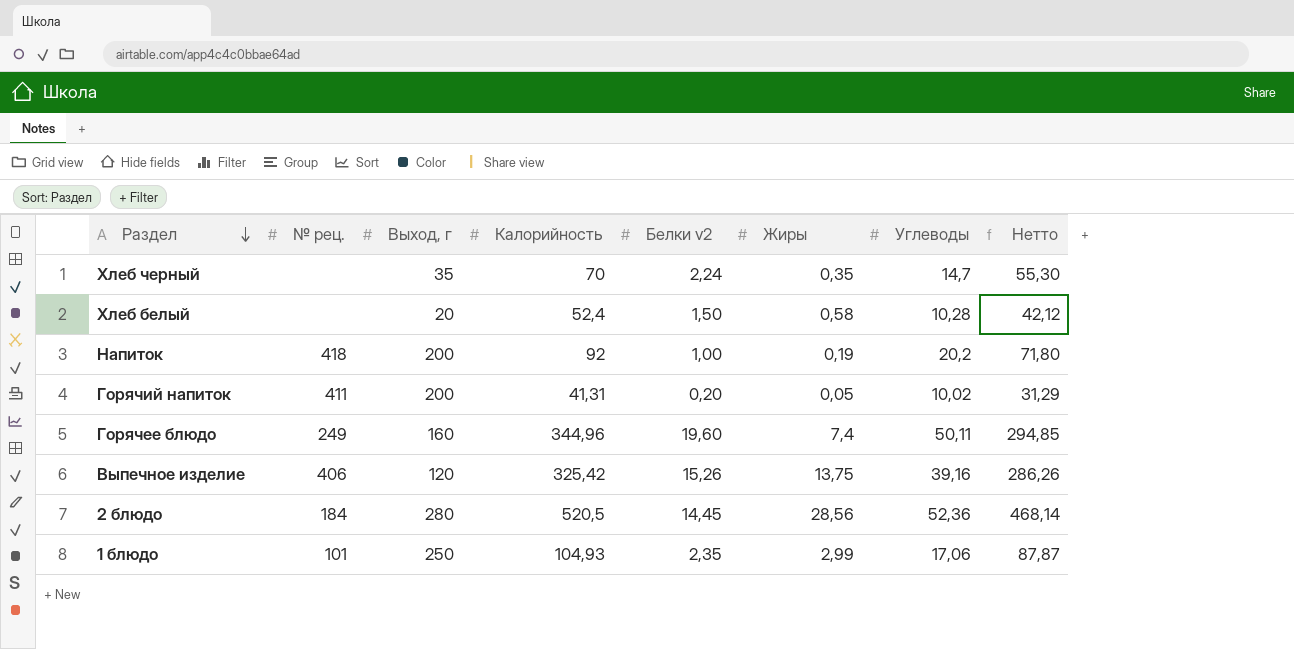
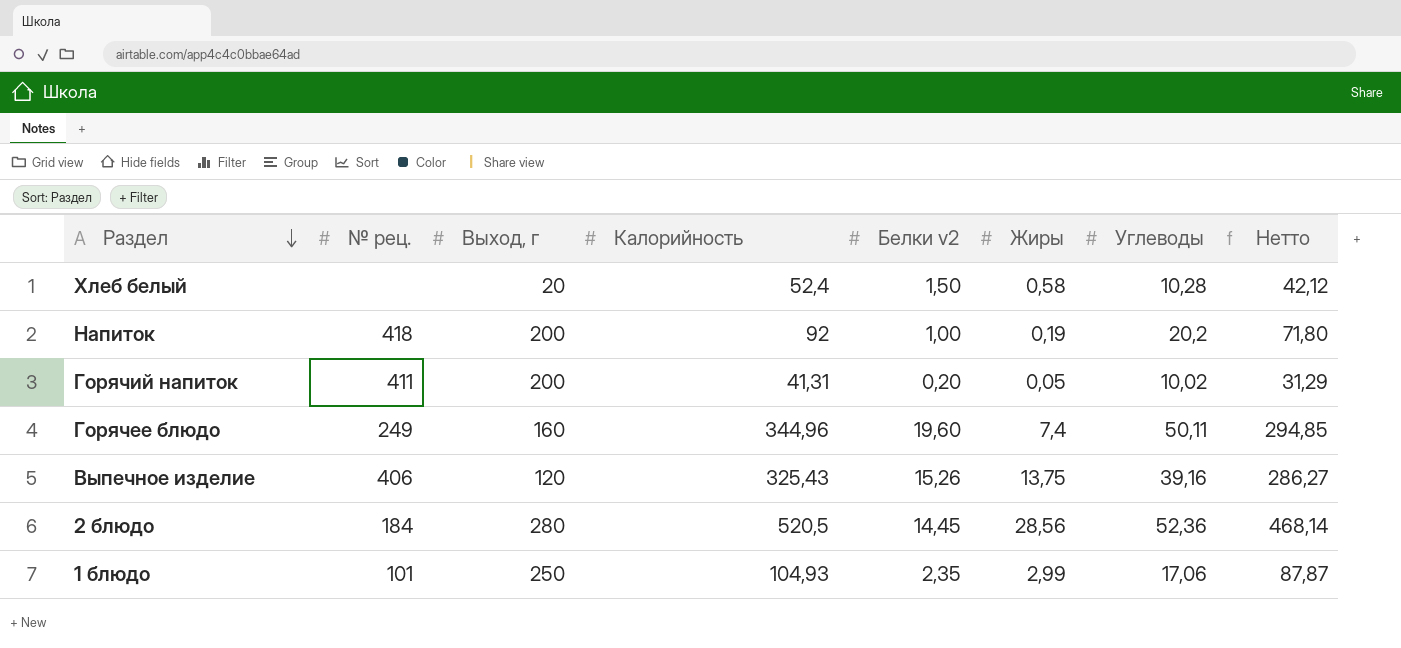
row Хлеб черный: none | 35 | 70 | 2,24 | 0,35 | 14,7 | 55,30 -> none
Выпечное изделие | Калорийность: 325,42 -> 325,43
Выпечное изделие | Нетто: 286,26 -> 286,27

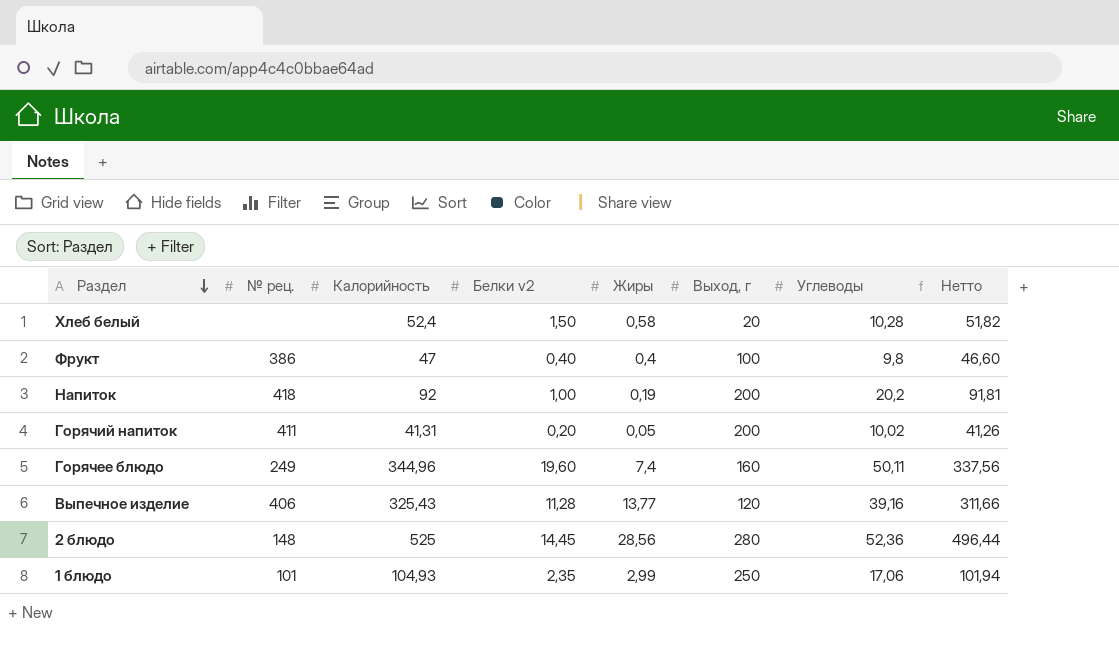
column Выход, г | position: 3 -> 6
column Нетто | formula: [Калорийность] - [Углеводы] -> [Калорийность] - [Жиры]
row Фрукт: none -> 386 | 47 | 0,40 | 0,4 | 100 | 9,8 | 46,60
Выпечное изделие | Белки v2: 15,26 -> 11,28
Выпечное изделие | Жиры: 13,75 -> 13,77
2 блюдо | № рец.: 184 -> 148
2 блюдо | Калорийность: 520,5 -> 525

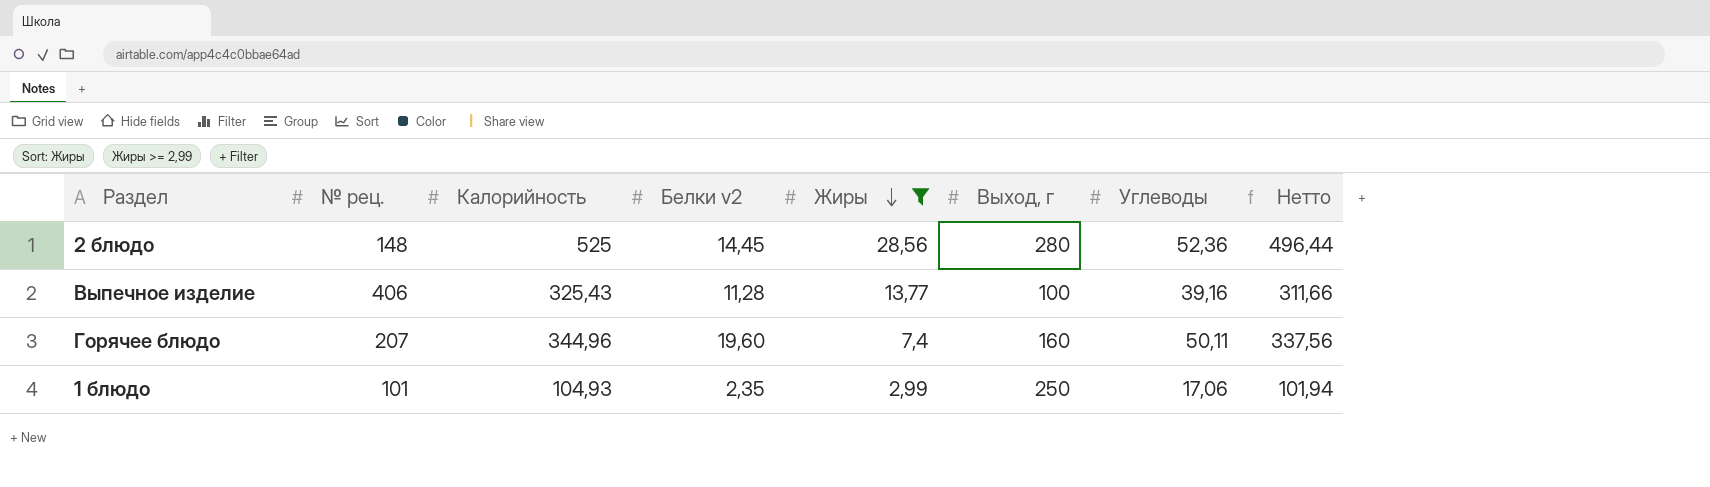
filter: none -> Жиры >= 2,99
row order: Раздел descending -> Жиры descending
Выпечное изделие | Выход, г: 120 -> 100
Горячее блюдо | № рец.: 249 -> 207

